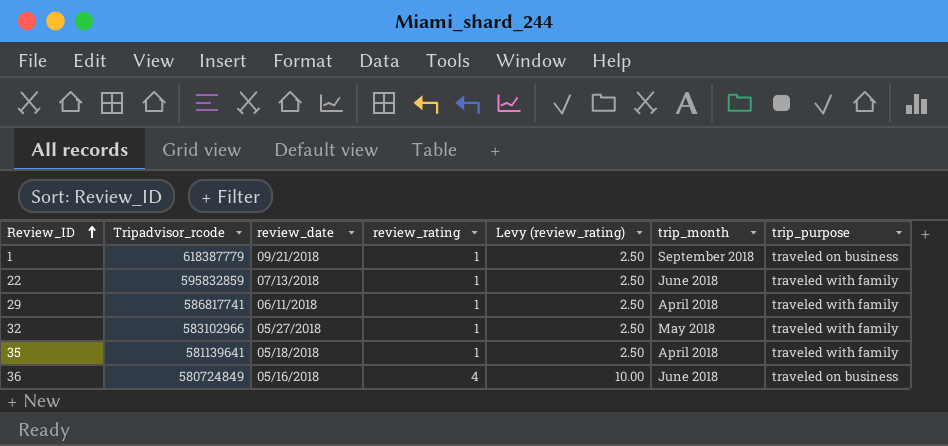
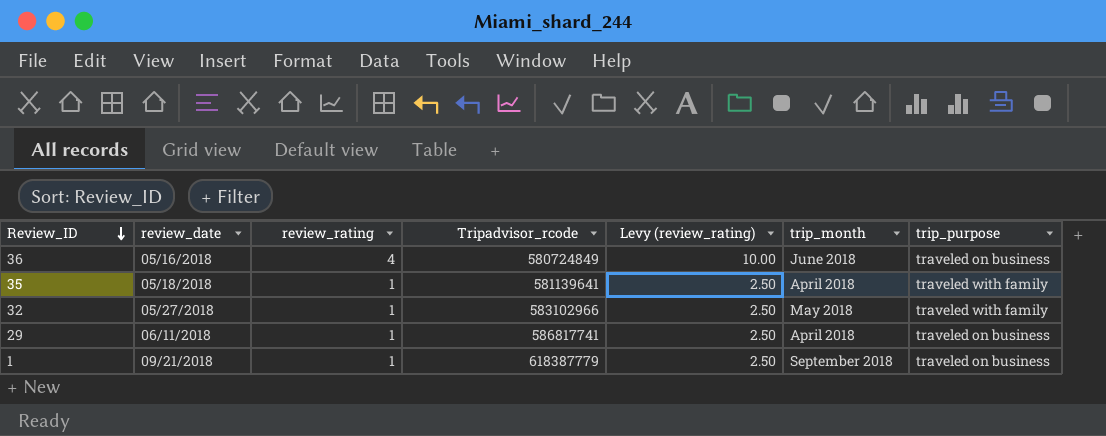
row order: Review_ID ascending -> Review_ID descending
column Tripadvisor_rcode | position: 2 -> 4
row 22: 595832859 | 07/13/2018 | 1 | 2.50 | June 2018 | traveled with family -> none
29 | trip_purpose: traveled with family -> traveled on business

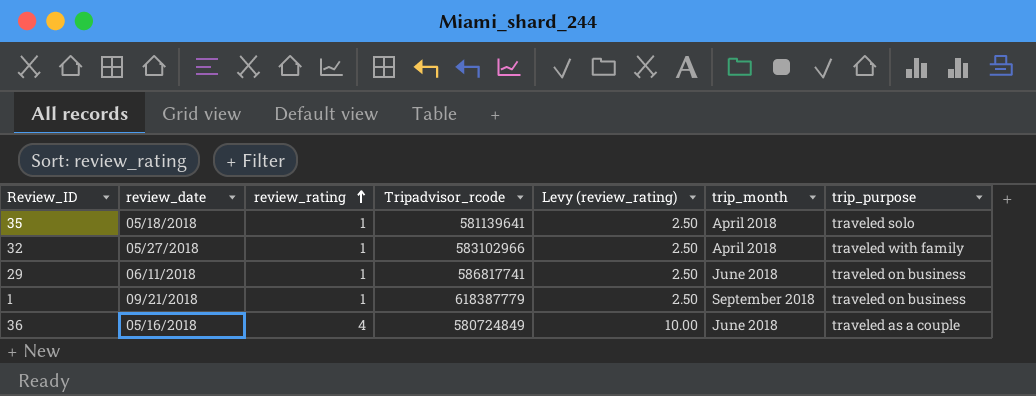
row order: Review_ID descending -> review_rating ascending
35 | trip_purpose: traveled with family -> traveled solo
32 | trip_month: May 2018 -> April 2018
29 | trip_month: April 2018 -> June 2018
36 | trip_purpose: traveled on business -> traveled as a couple

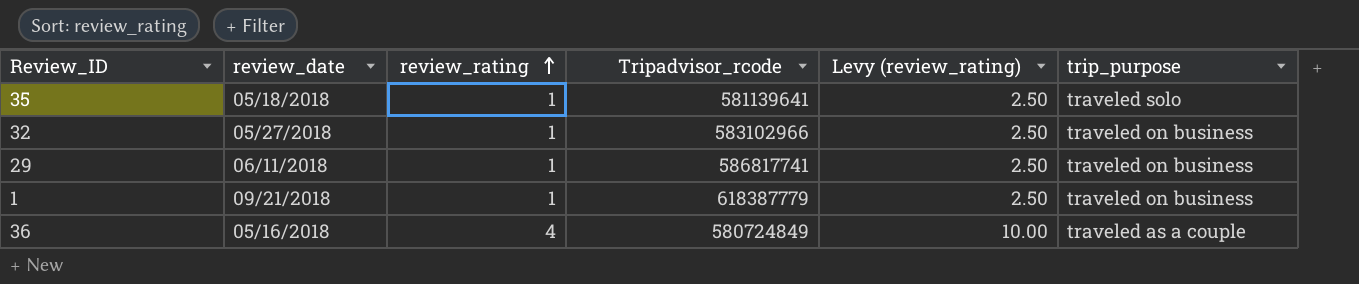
column trip_month | position: 6 -> none
32 | trip_purpose: traveled with family -> traveled on business

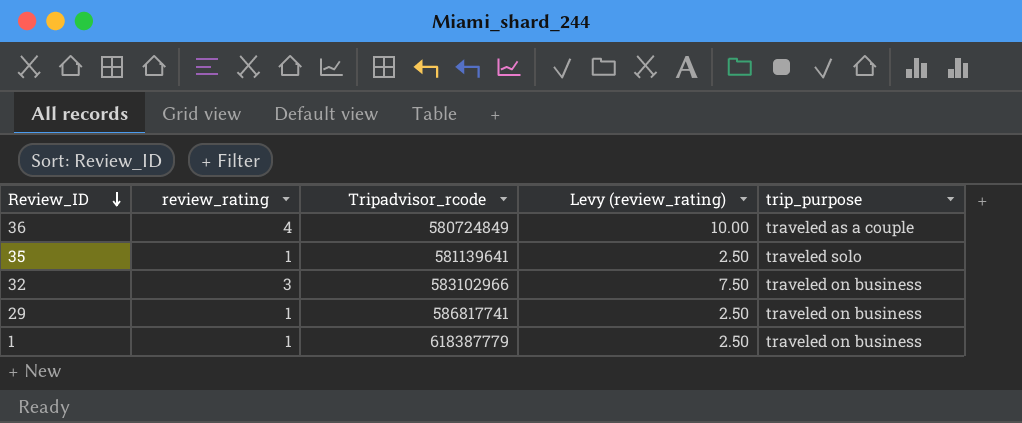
row order: review_rating ascending -> Review_ID descending
column review_date | position: 2 -> none
32 | review_rating: 1 -> 3
32 | Levy (review_rating): 2.50 -> 7.50

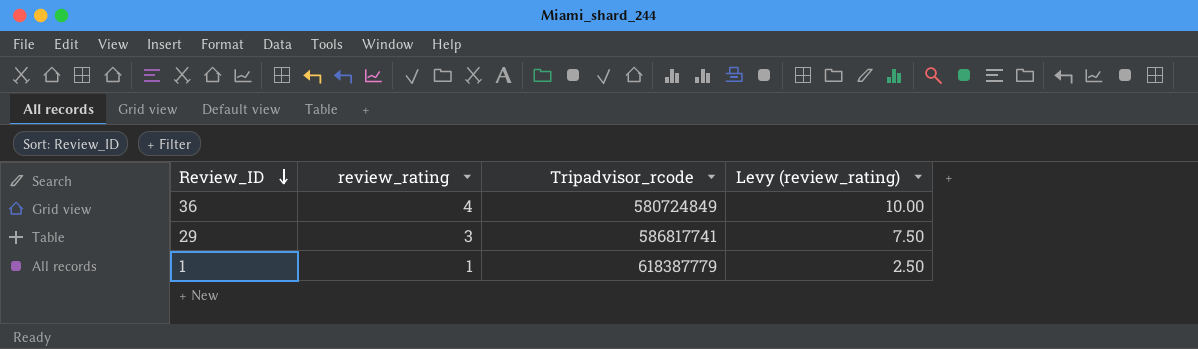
column trip_purpose | position: 5 -> none
row 35: 1 | 581139641 | 2.50 | traveled solo -> none
row 32: 3 | 583102966 | 7.50 | traveled on business -> none
29 | review_rating: 1 -> 3
29 | Levy (review_rating): 2.50 -> 7.50

